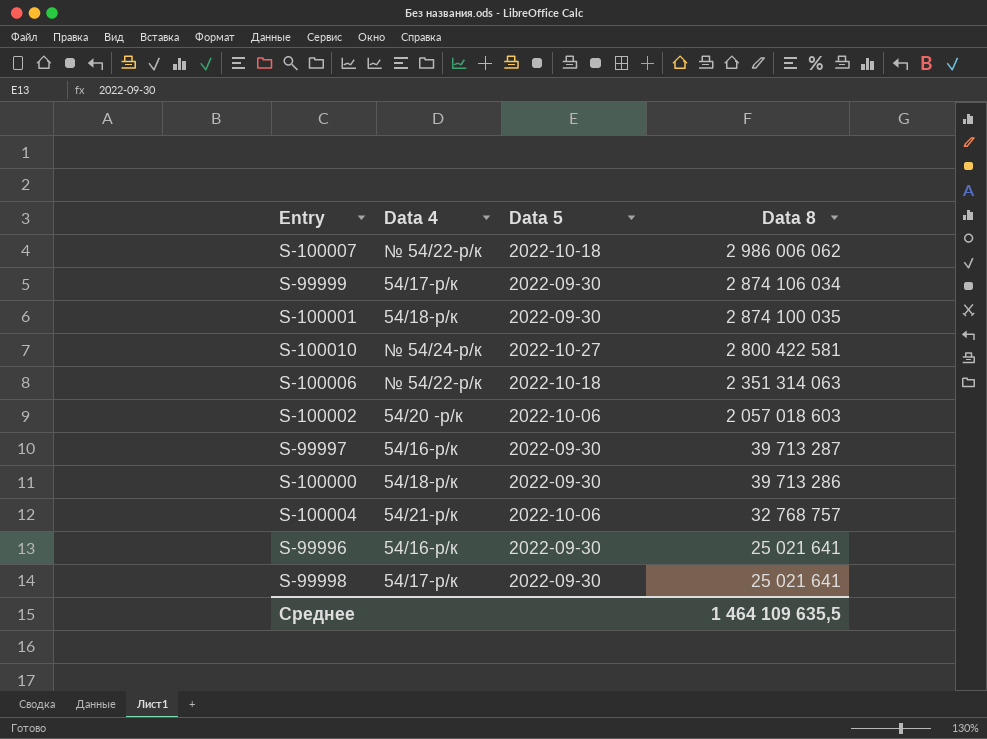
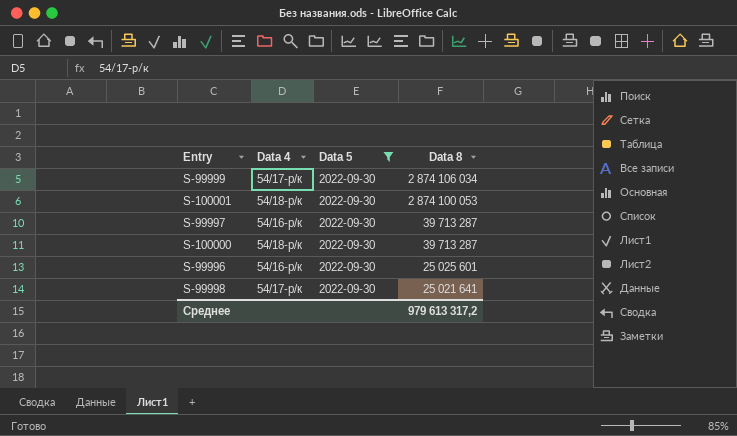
filter: none -> Data 5 = 2022-09-30
S-100001 | Data 8: 2 874 100 035 -> 2 874 100 053
S-100000 | Data 8: 39 713 286 -> 39 713 287
S-99996 | Data 8: 25 021 641 -> 25 025 601
Среднее | Data 8: 1 464 109 635,5 -> 979 613 317,2

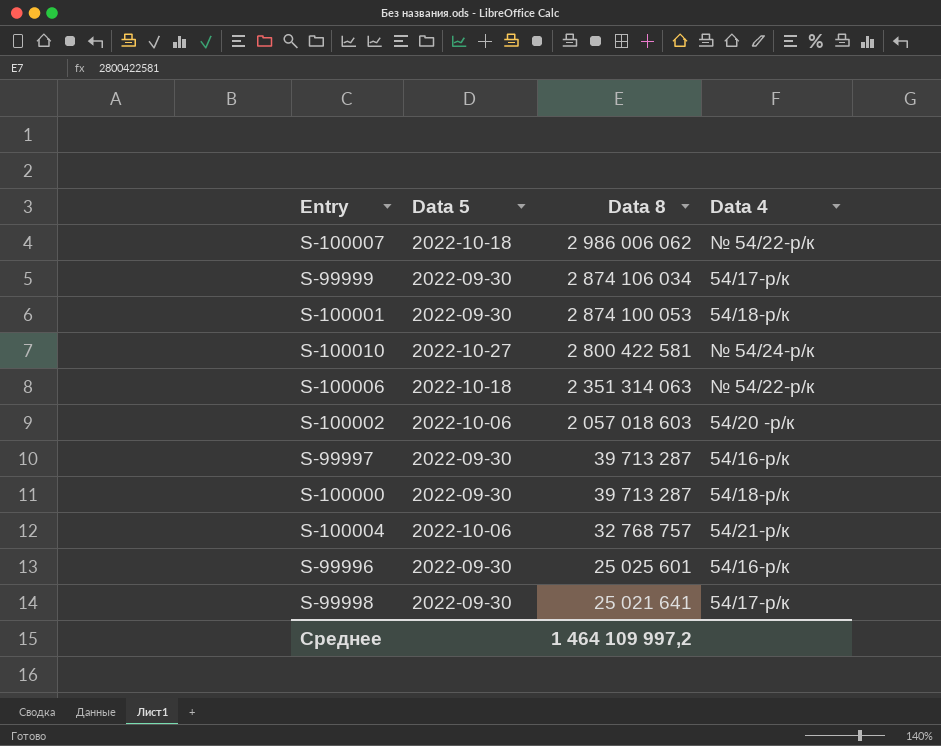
filter: Data 5 = 2022-09-30 -> none
column Data 4 | position: 2 -> 4
Среднее | Data 8: 979 613 317,2 -> 1 464 109 997,2

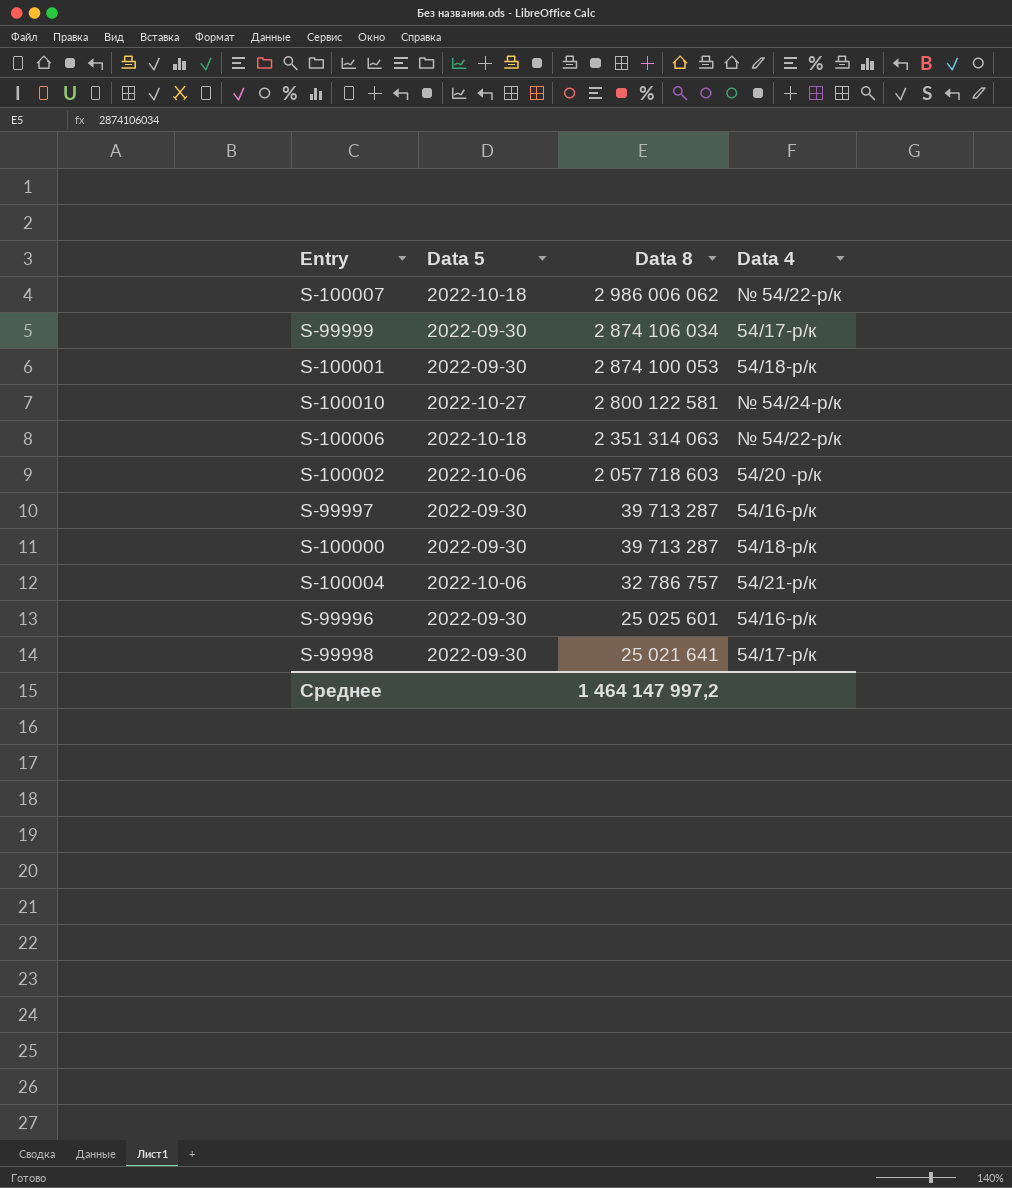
S-100010 | Data 8: 2 800 422 581 -> 2 800 122 581
S-100002 | Data 8: 2 057 018 603 -> 2 057 718 603
S-100004 | Data 8: 32 768 757 -> 32 786 757
Среднее | Data 8: 1 464 109 997,2 -> 1 464 147 997,2

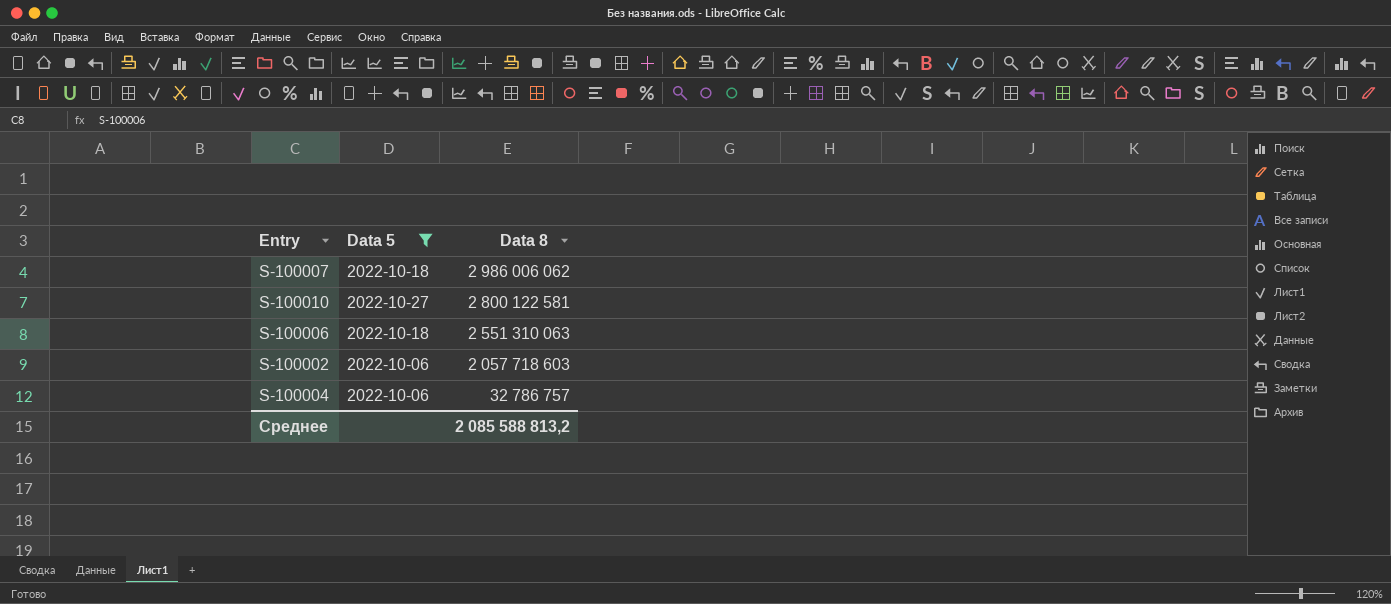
filter: none -> Data 5 != 2022-09-30
column Data 4 | position: 4 -> none
S-100006 | Data 8: 2 351 314 063 -> 2 551 310 063
Среднее | Data 8: 1 464 147 997,2 -> 2 085 588 813,2

